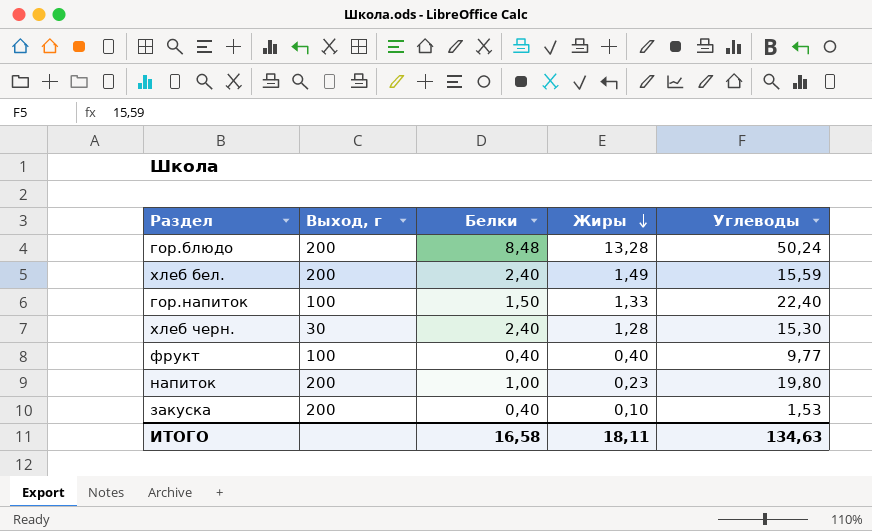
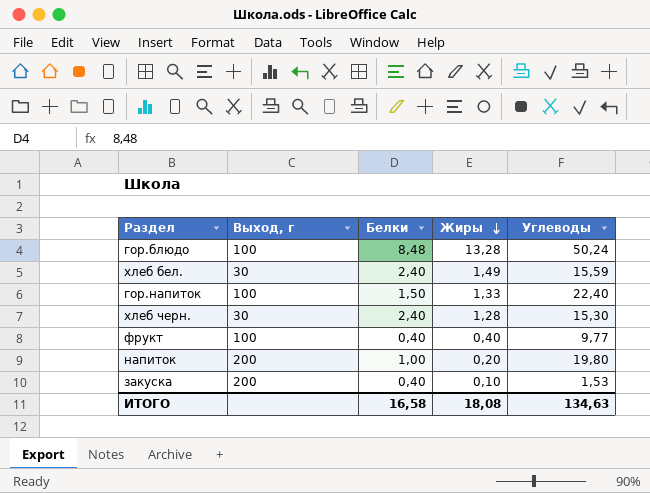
гор.блюдо | Выход, г: 200 -> 100
хлеб бел. | Выход, г: 200 -> 30
напиток | Жиры: 0,23 -> 0,20
ИТОГО | Жиры: 18,11 -> 18,08

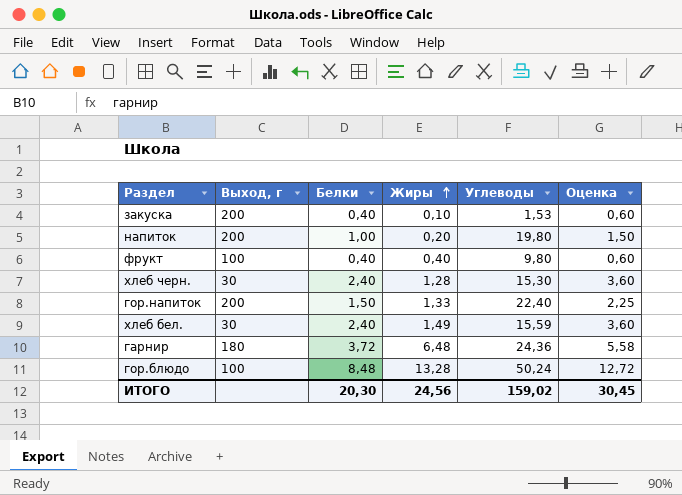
row order: Жиры descending -> Жиры ascending
column Оценка | formula: none -> [Белки] * 1,5
фрукт | Углеводы: 9,77 -> 9,80
гор.напиток | Выход, г: 100 -> 200
row гарнир: none -> 180 | 3,72 | 6,48 | 24,36 | 5,58
ИТОГО | Белки: 16,58 -> 20,30
ИТОГО | Жиры: 18,08 -> 24,56
ИТОГО | Углеводы: 134,63 -> 159,02

